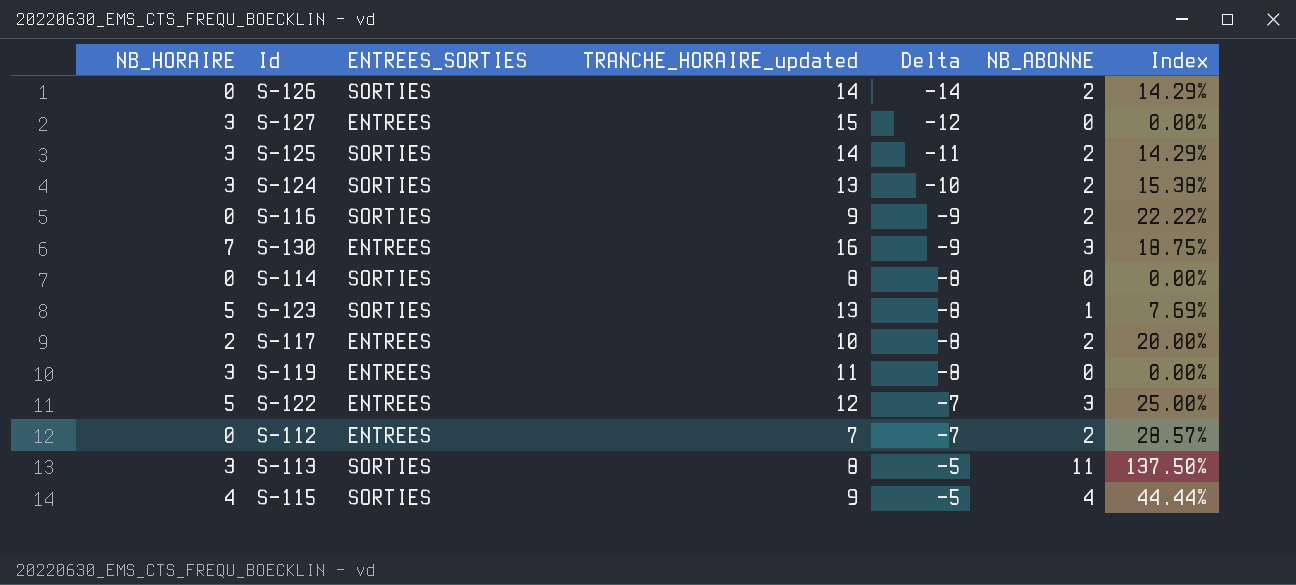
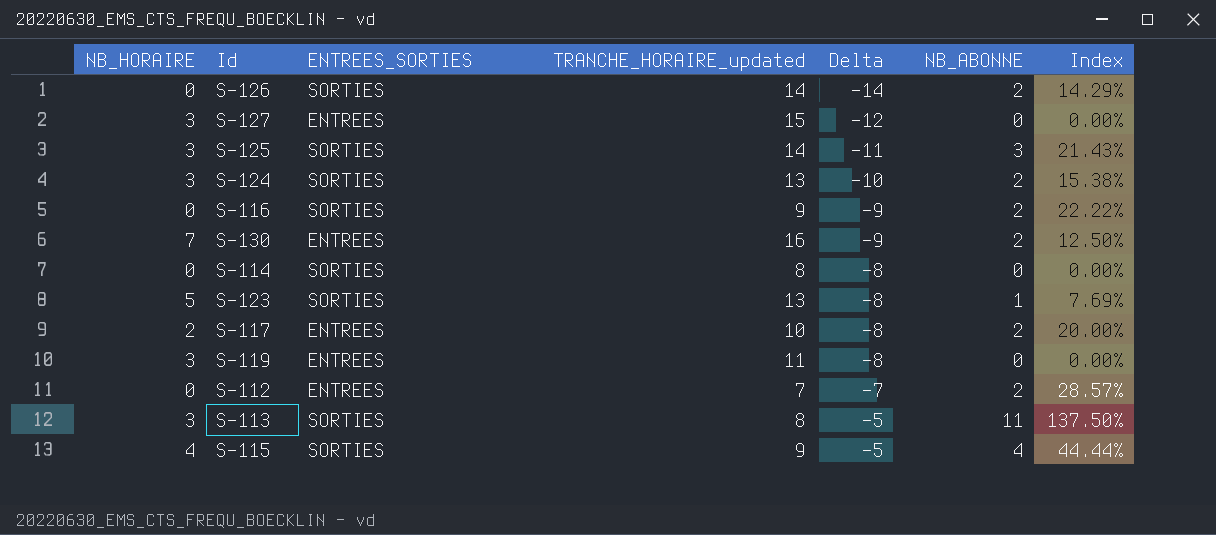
row S-122: 5 | ENTREES | 12 | -7 | 3 | 25.00% -> none
S-125 | NB_ABONNE: 2 -> 3
S-125 | Index: 14.29% -> 21.43%
S-130 | NB_ABONNE: 3 -> 2
S-130 | Index: 18.75% -> 12.50%

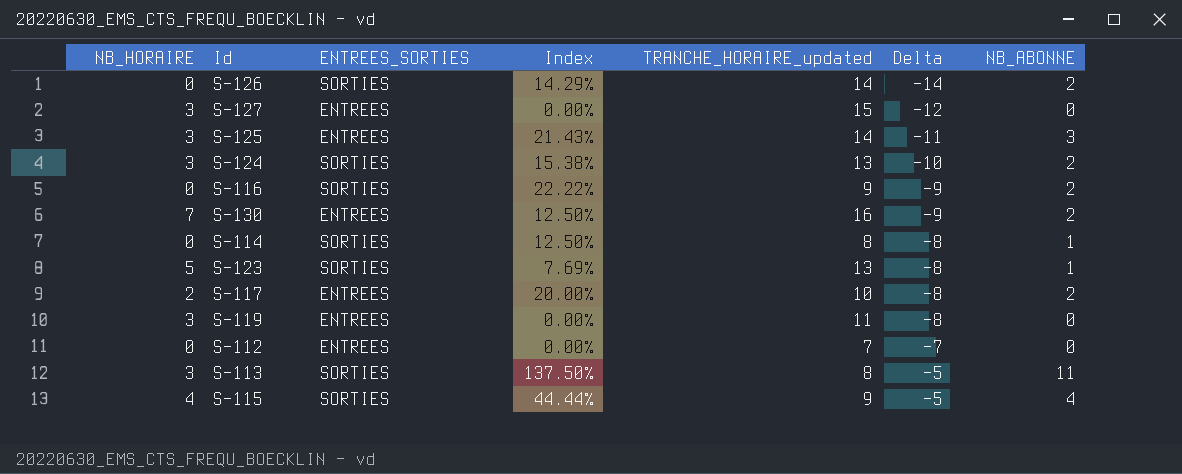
column Index | position: 7 -> 4
S-125 | ENTREES_SORTIES: SORTIES -> ENTREES
S-114 | Index: 0.00% -> 12.50%
S-114 | NB_ABONNE: 0 -> 1
S-112 | Index: 28.57% -> 0.00%
S-112 | NB_ABONNE: 2 -> 0

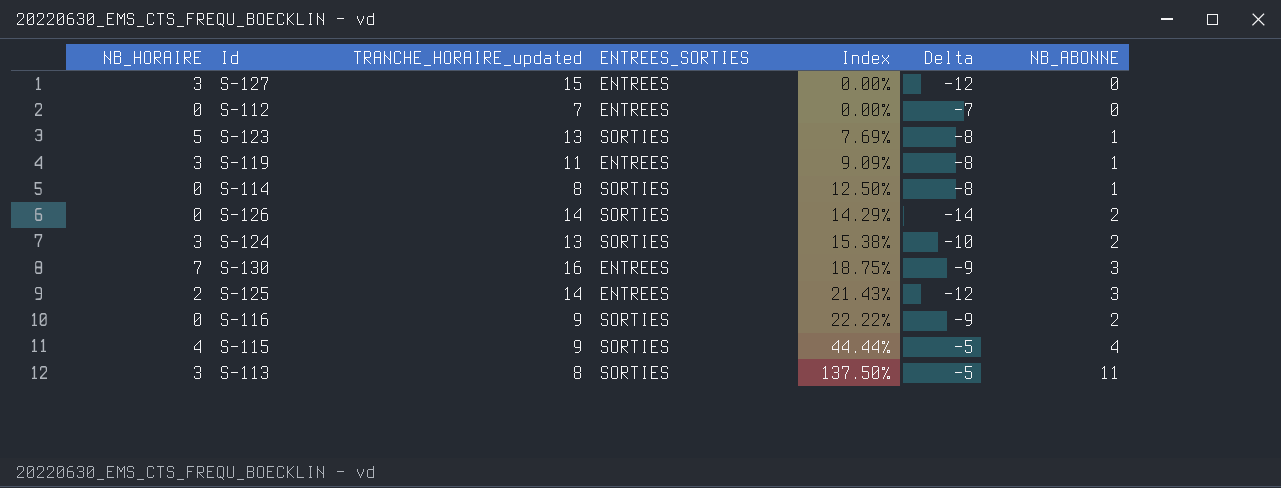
row order: Delta ascending -> Index ascending
column TRANCHE_HORAIRE_updated | position: 5 -> 3
row S-117: 2 | ENTREES | 20.00% | 10 | -8 | 2 -> none
S-119 | Index: 0.00% -> 9.09%
S-119 | NB_ABONNE: 0 -> 1
S-130 | Index: 12.50% -> 18.75%
S-130 | NB_ABONNE: 2 -> 3
S-125 | NB_HORAIRE: 3 -> 2
S-125 | Delta: -11 -> -12

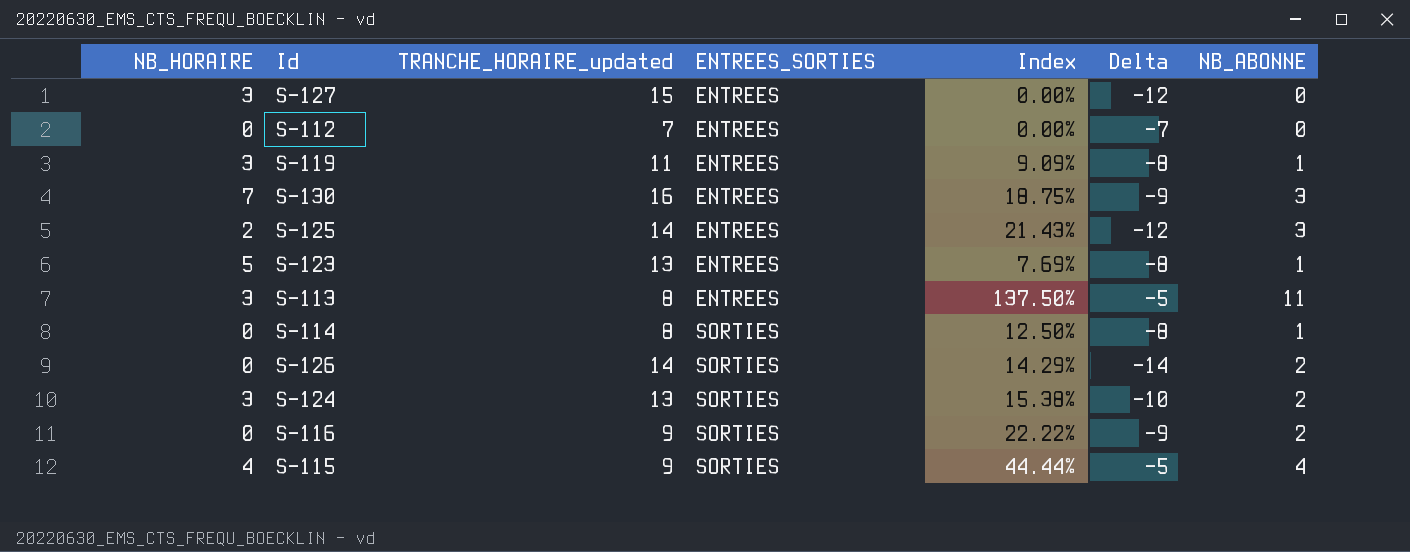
row order: Index ascending -> ENTREES_SORTIES ascending
S-123 | ENTREES_SORTIES: SORTIES -> ENTREES
S-113 | ENTREES_SORTIES: SORTIES -> ENTREES

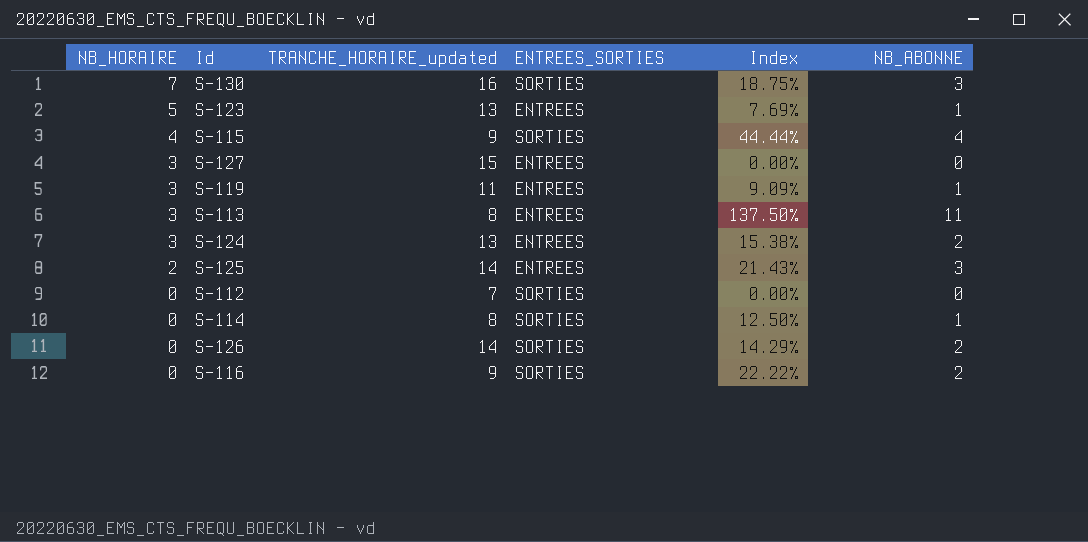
row order: ENTREES_SORTIES ascending -> NB_HORAIRE descending
column Delta | formula: [NB_HORAIRE] - [TRANCHE_HORAIRE_updated] -> none
S-130 | ENTREES_SORTIES: ENTREES -> SORTIES
S-124 | ENTREES_SORTIES: SORTIES -> ENTREES
S-112 | ENTREES_SORTIES: ENTREES -> SORTIES

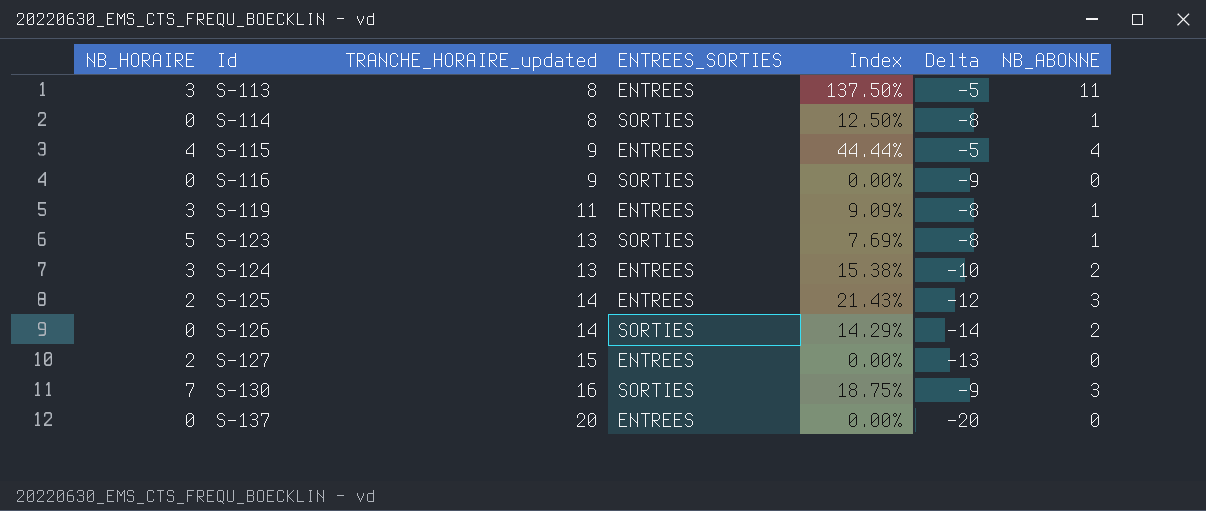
row order: NB_HORAIRE descending -> Id ascending
column Delta | formula: none -> [NB_HORAIRE] - [TRANCHE_HORAIRE_updated]
row S-112: 0 | 7 | SORTIES | 0.00% | 0 -> none
S-115 | ENTREES_SORTIES: SORTIES -> ENTREES
S-116 | Index: 22.22% -> 0.00%
S-116 | NB_ABONNE: 2 -> 0
S-123 | ENTREES_SORTIES: ENTREES -> SORTIES
S-127 | NB_HORAIRE: 3 -> 2
row S-137: none -> 0 | 20 | ENTREES | 0.00% | -20 | 0

